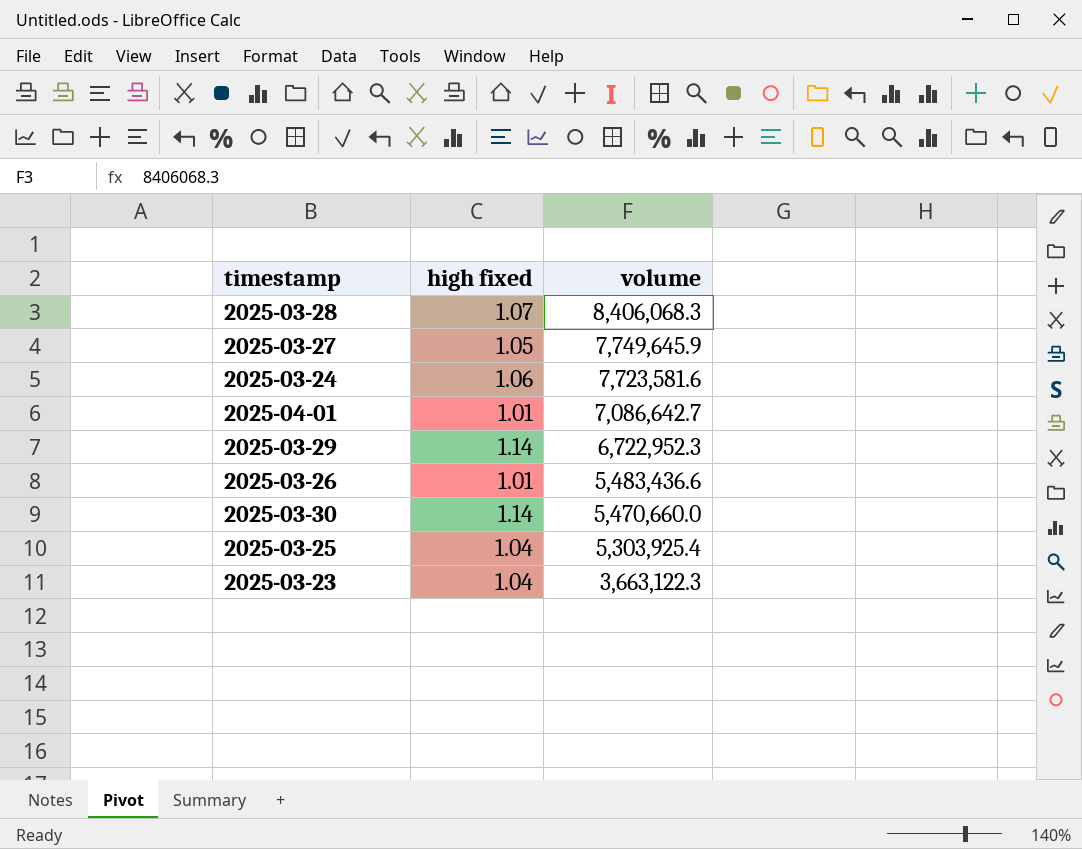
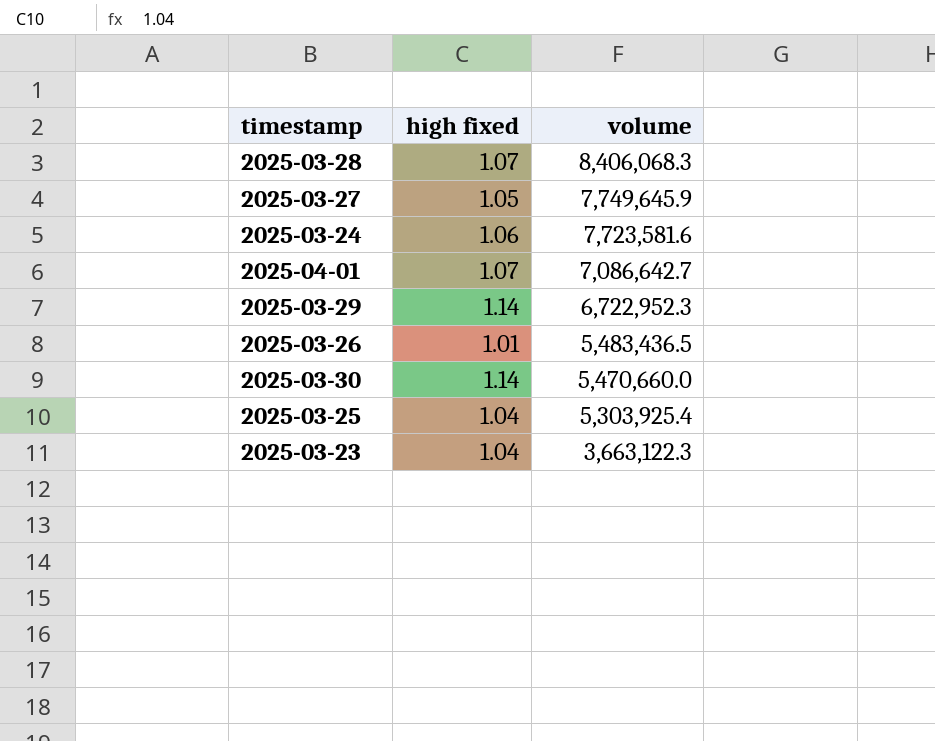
2025-04-01 | high fixed: 1.01 -> 1.07
2025-03-26 | volume: 5,483,436.6 -> 5,483,436.5

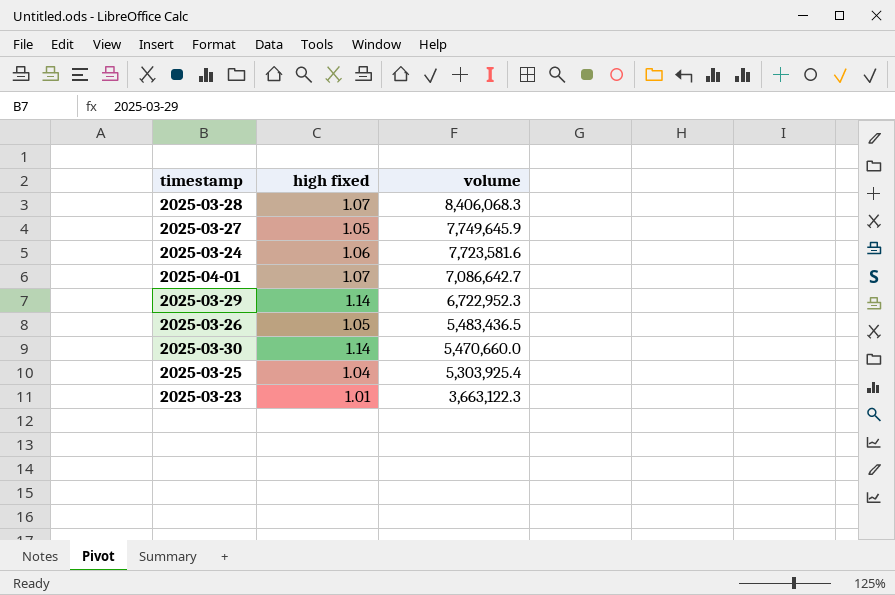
2025-03-26 | high fixed: 1.01 -> 1.05
2025-03-23 | high fixed: 1.04 -> 1.01

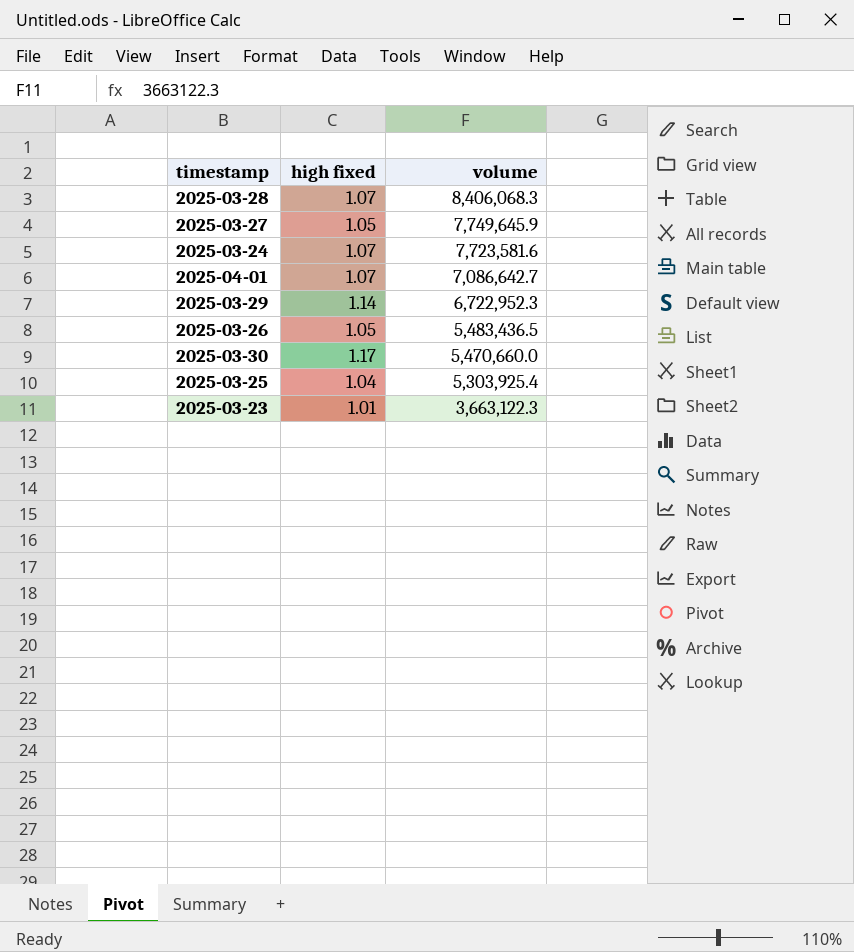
2025-03-24 | high fixed: 1.06 -> 1.07
2025-03-30 | high fixed: 1.14 -> 1.17

